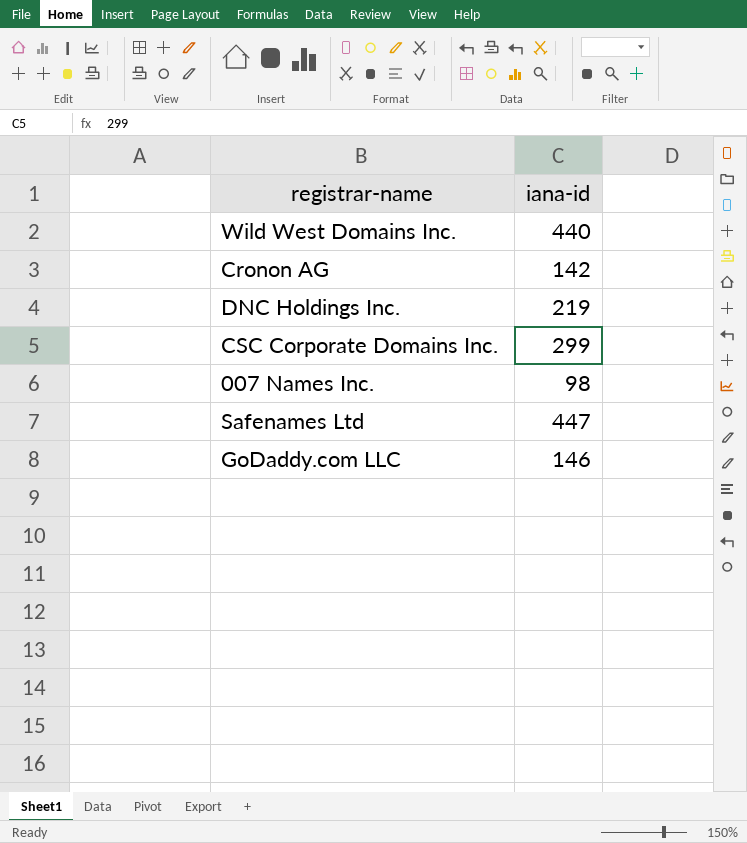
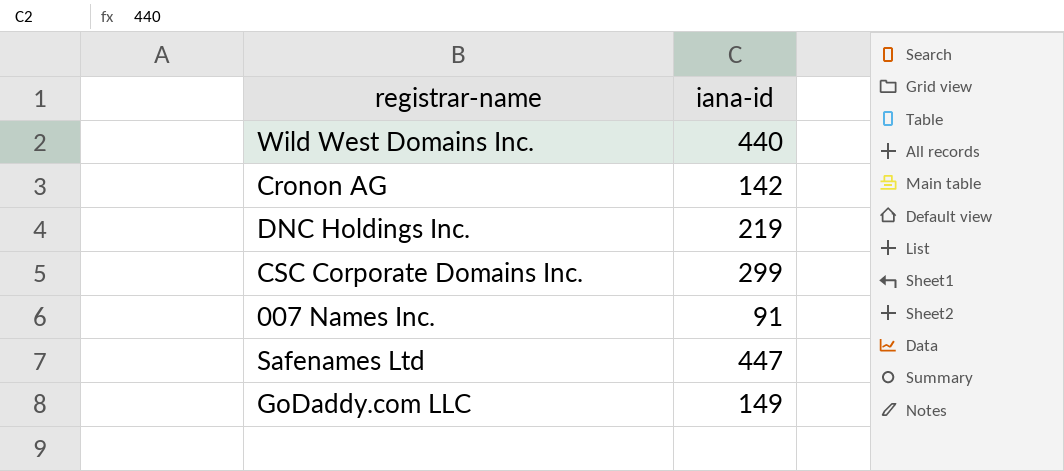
007 Names Inc. | iana-id: 98 -> 91
GoDaddy.com LLC | iana-id: 146 -> 149

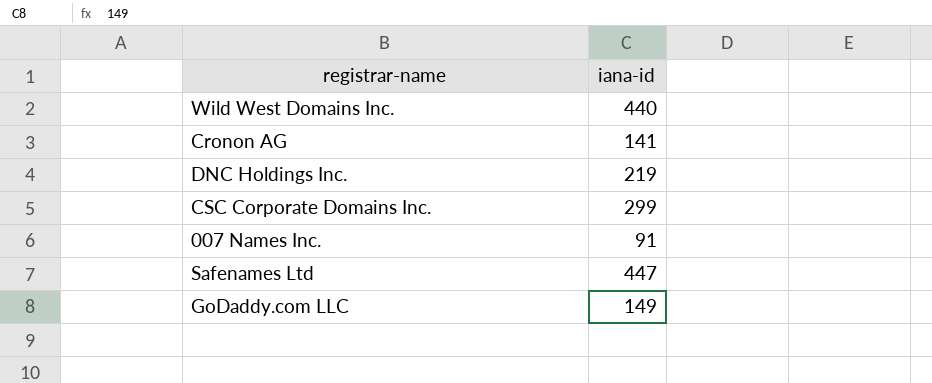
Cronon AG | iana-id: 142 -> 141

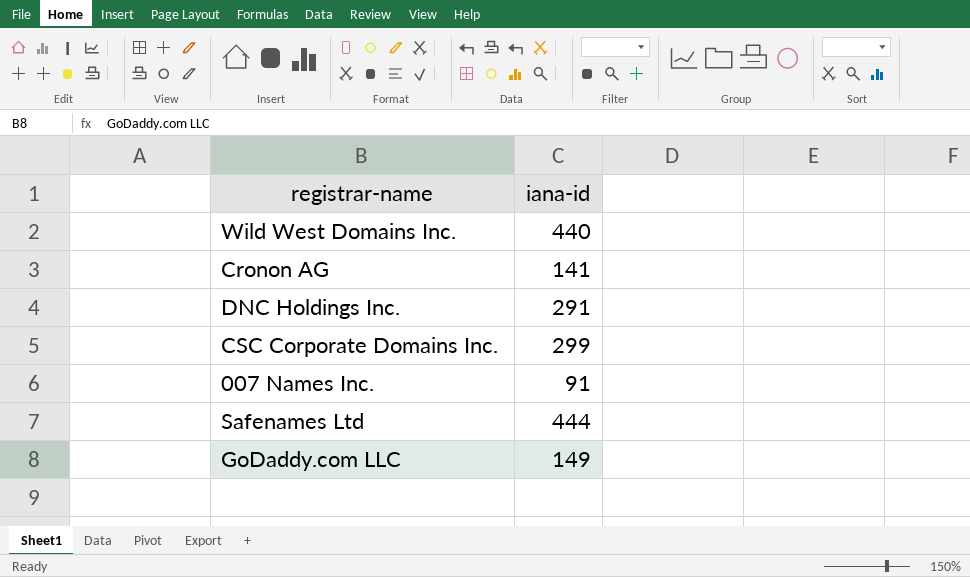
DNC Holdings Inc. | iana-id: 219 -> 291
Safenames Ltd | iana-id: 447 -> 444

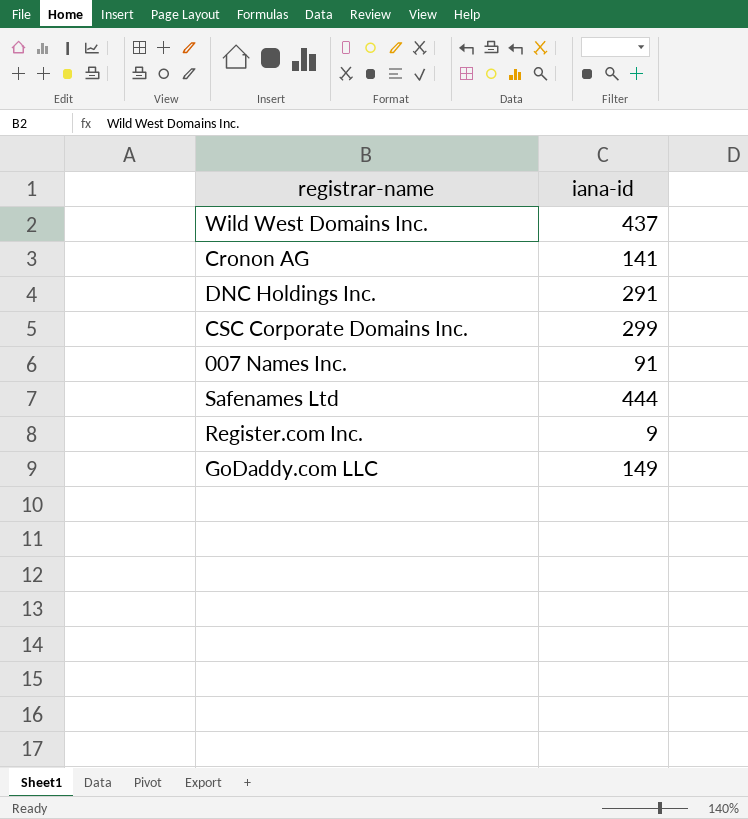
Wild West Domains Inc. | iana-id: 440 -> 437
row Register.com Inc.: none -> 9

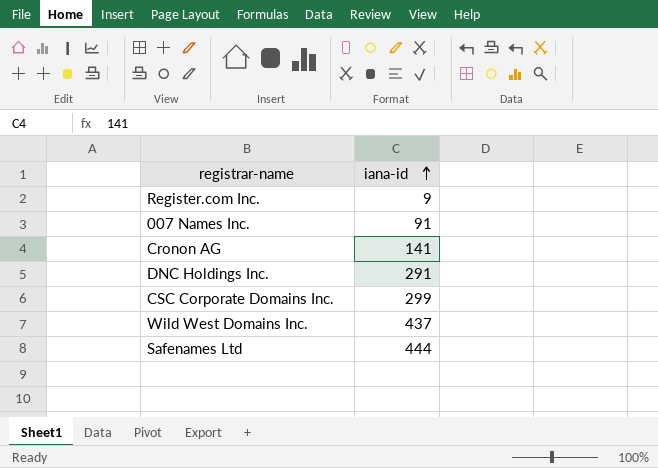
row order: none -> iana-id ascending
row GoDaddy.com LLC: 149 -> none

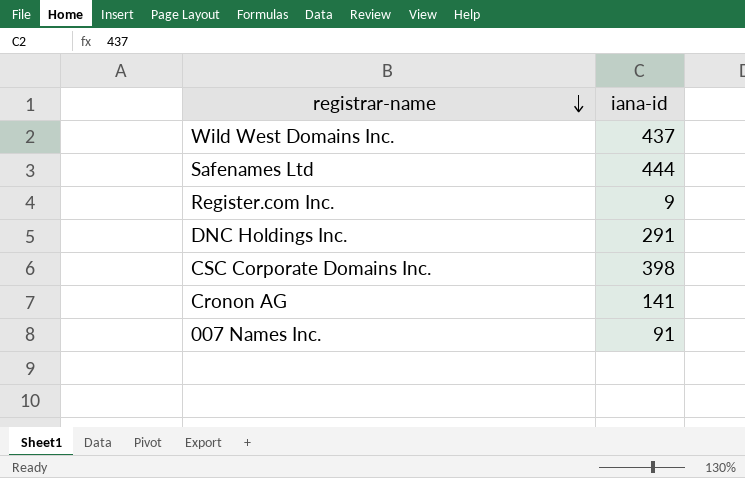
row order: iana-id ascending -> registrar-name descending
CSC Corporate Domains Inc. | iana-id: 299 -> 398

